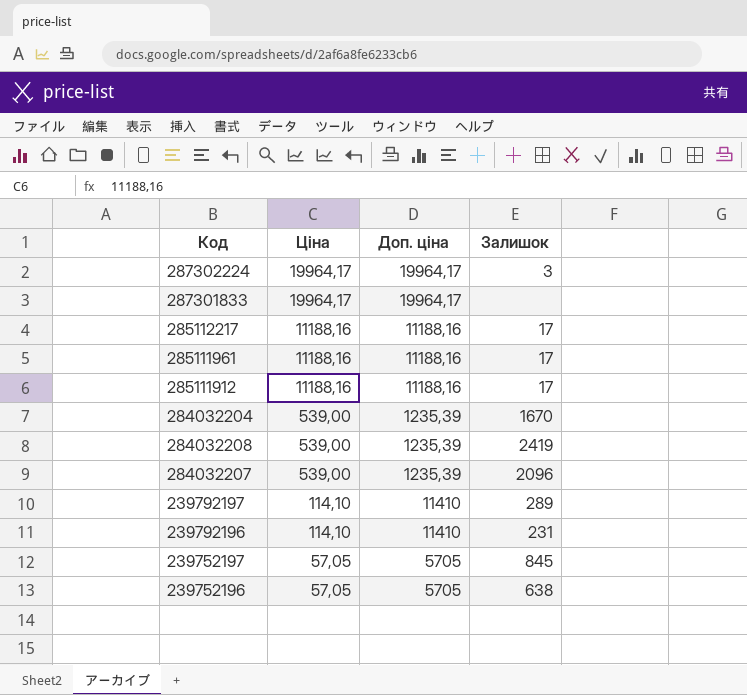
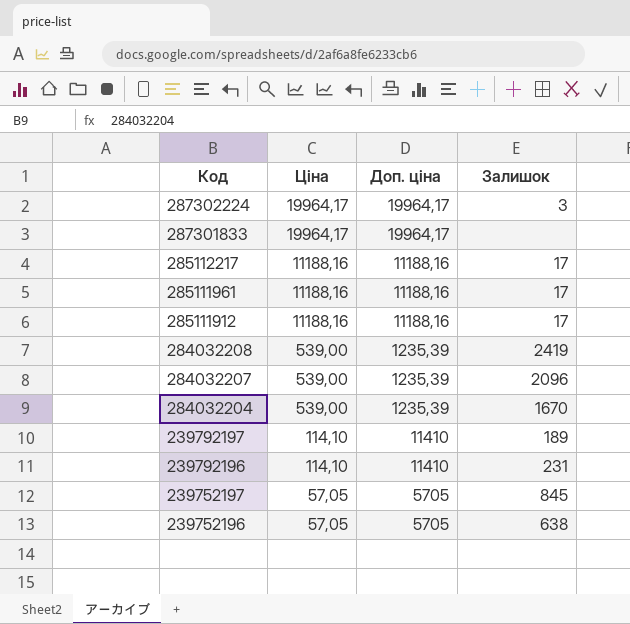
row order: Ціна descending -> Код descending
239792197 | Залишок: 289 -> 189

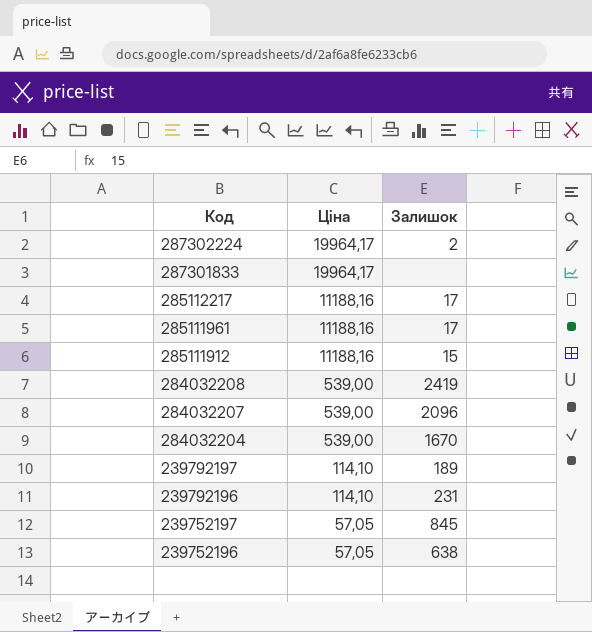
column Доп. ціна | position: 3 -> none
287302224 | Залишок: 3 -> 2
285111912 | Залишок: 17 -> 15

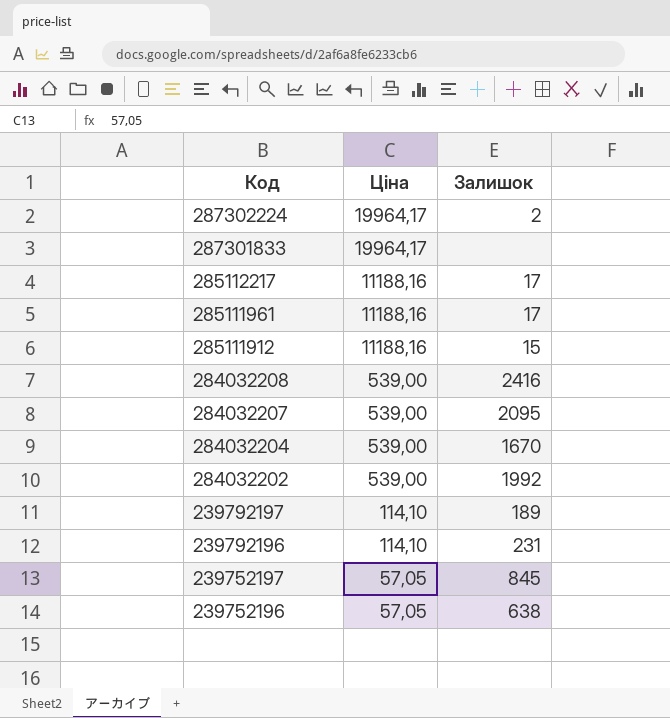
284032208 | Залишок: 2419 -> 2416
284032207 | Залишок: 2096 -> 2095
row 284032202: none -> 539,00 | 1992

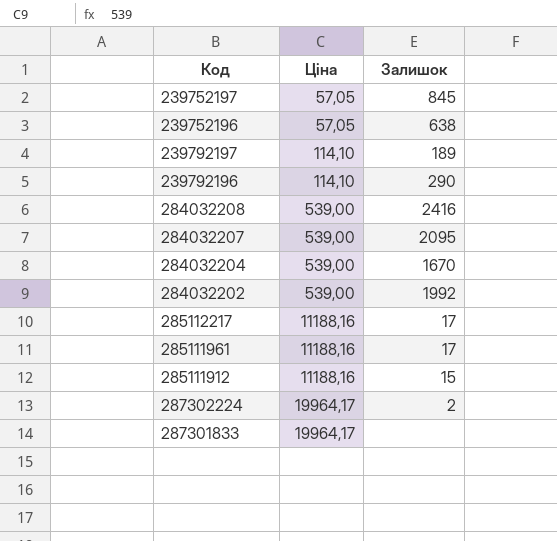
row order: Код descending -> Ціна ascending
239792196 | Залишок: 231 -> 290

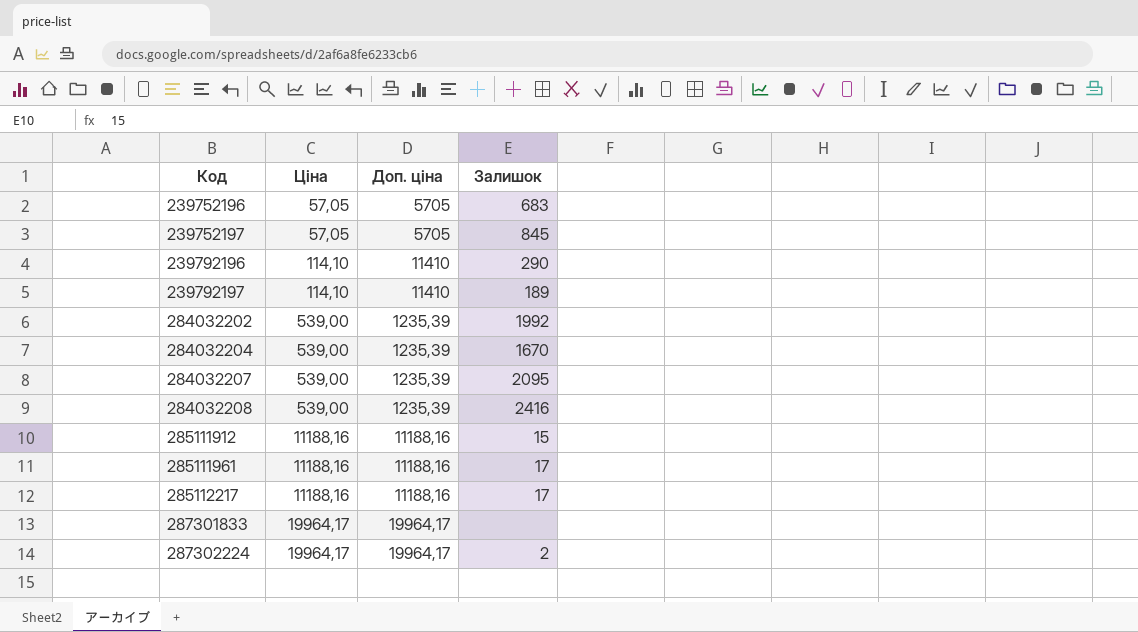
row order: Ціна ascending -> Код ascending
column Доп. ціна | position: none -> 3
239752196 | Залишок: 638 -> 683

